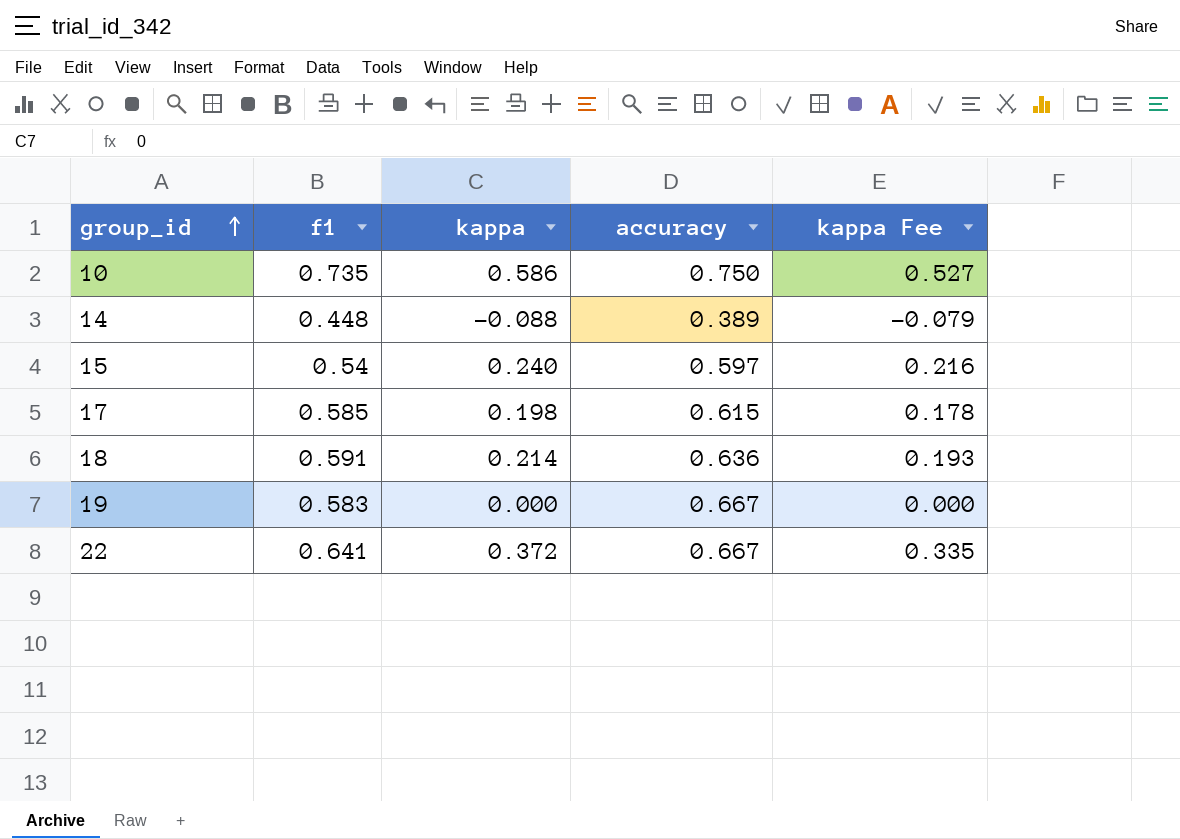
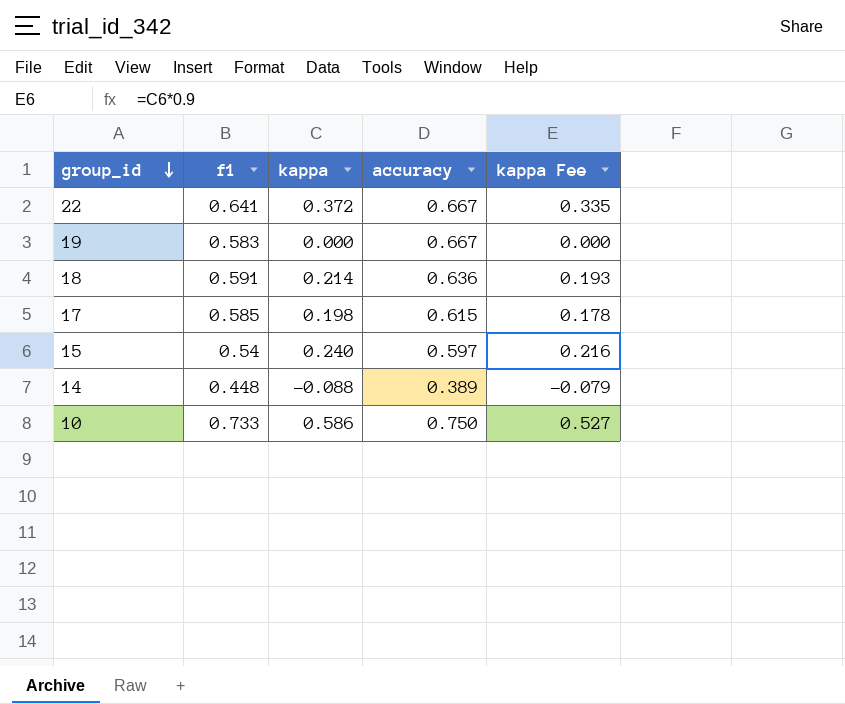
row order: group_id ascending -> group_id descending
10 | f1: 0.735 -> 0.733

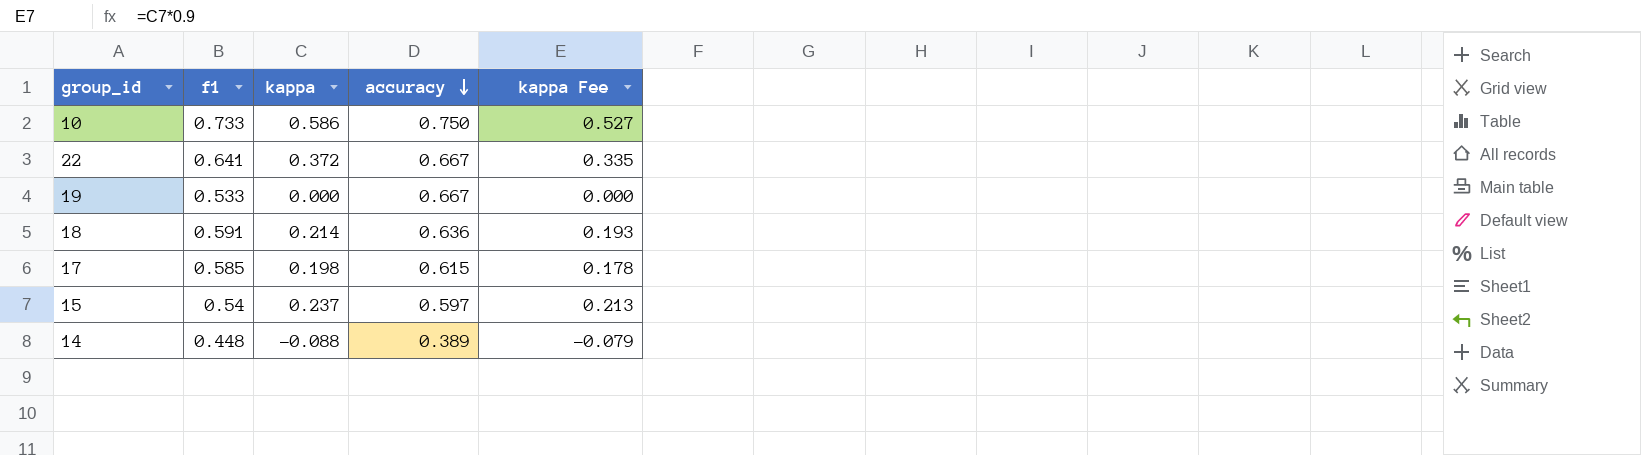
row order: group_id descending -> accuracy descending
19 | f1: 0.583 -> 0.533
15 | kappa: 0.240 -> 0.237
15 | kappa Fee: 0.216 -> 0.213

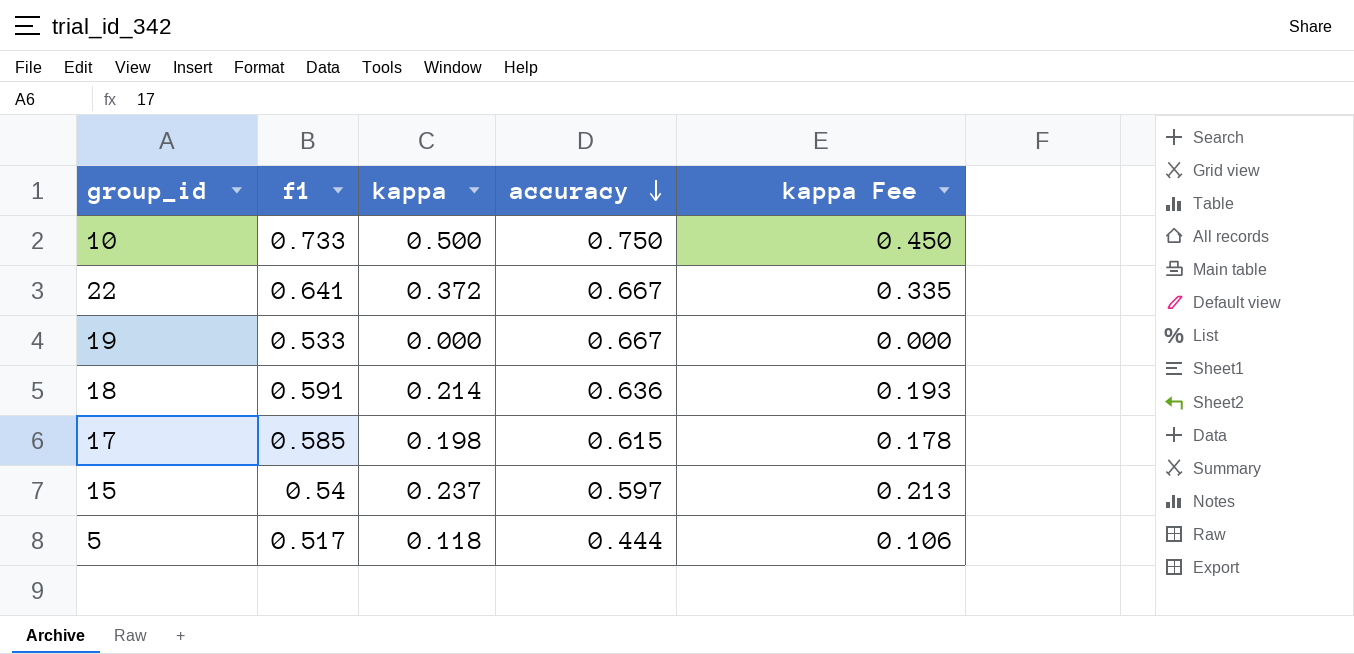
row 14: 0.448 | -0.088 | 0.389 | -0.079 -> none
10 | kappa: 0.586 -> 0.500
10 | kappa Fee: 0.527 -> 0.450
row 5: none -> 0.517 | 0.118 | 0.444 | 0.106

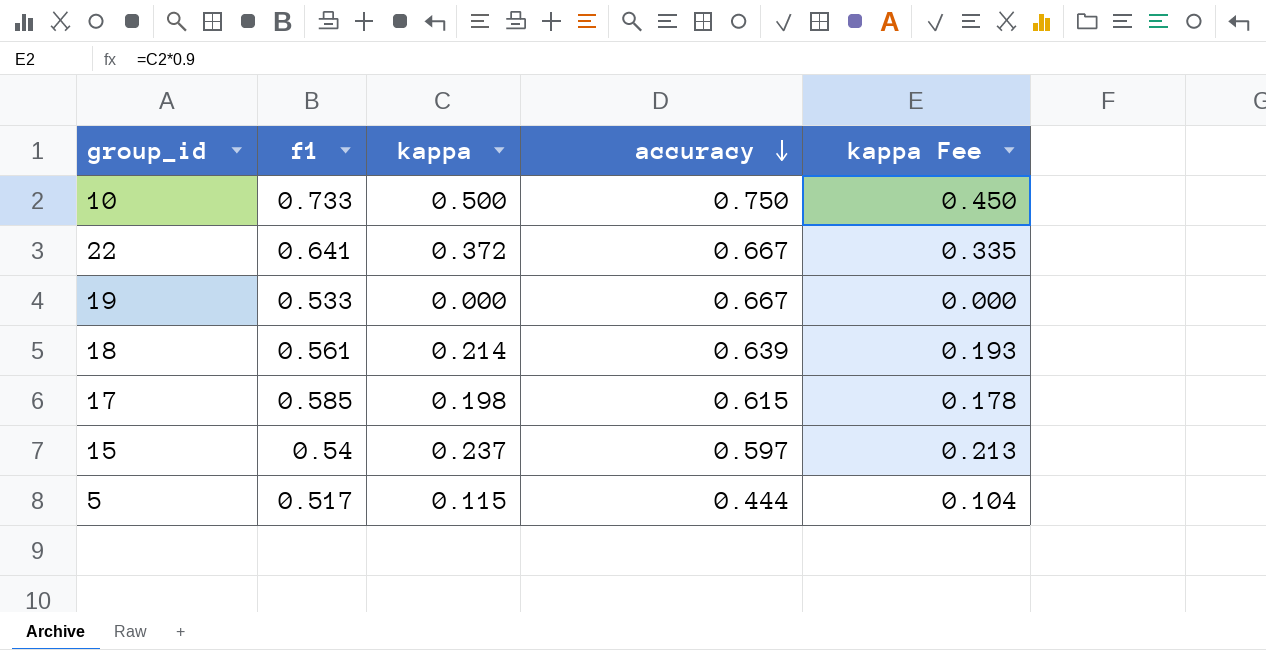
18 | f1: 0.591 -> 0.561
18 | accuracy: 0.636 -> 0.639
5 | kappa: 0.118 -> 0.115
5 | kappa Fee: 0.106 -> 0.104

